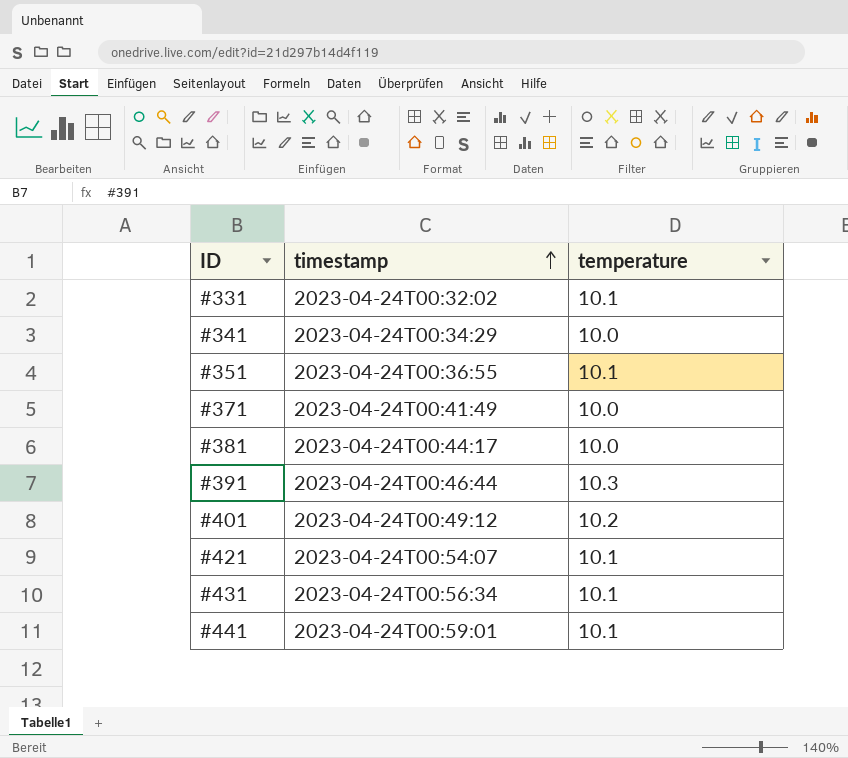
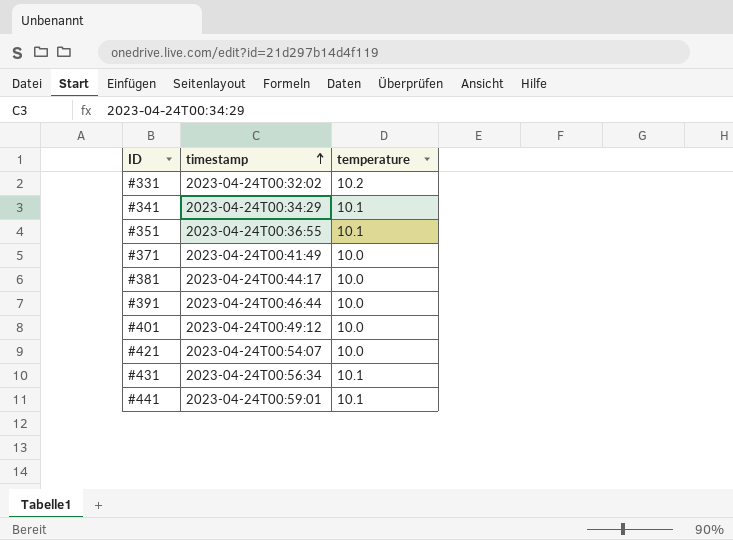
#331 | temperature: 10.1 -> 10.2
#341 | temperature: 10.0 -> 10.1
#391 | temperature: 10.3 -> 10.0
#401 | temperature: 10.2 -> 10.0
#421 | temperature: 10.1 -> 10.0

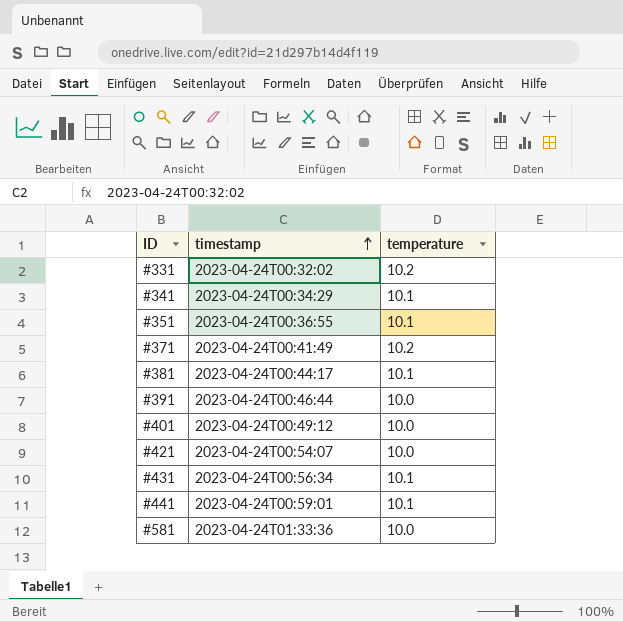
#371 | temperature: 10.0 -> 10.2
#381 | temperature: 10.0 -> 10.1
row #581: none -> 2023-04-24T01:33:36 | 10.0

